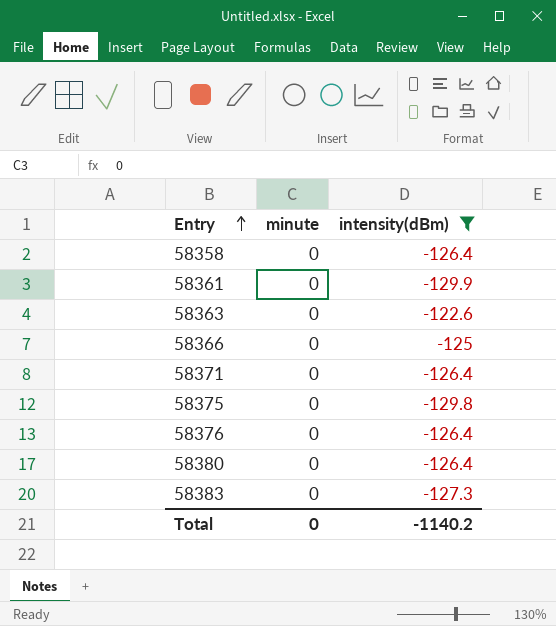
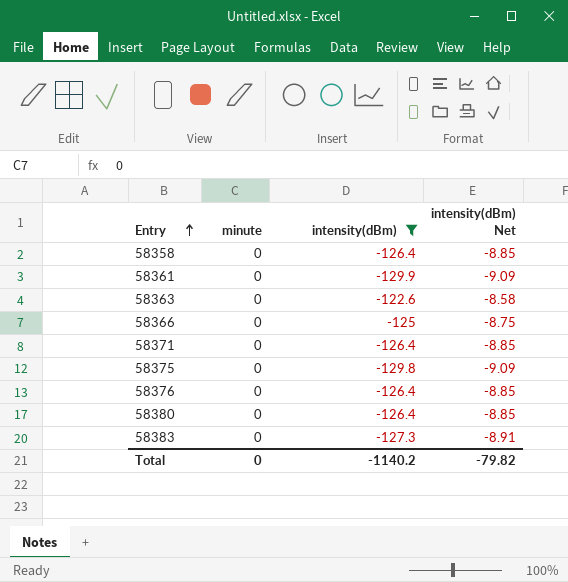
column intensity(dBm) Net | formula: none -> [intensity(dBm)] * 0.07

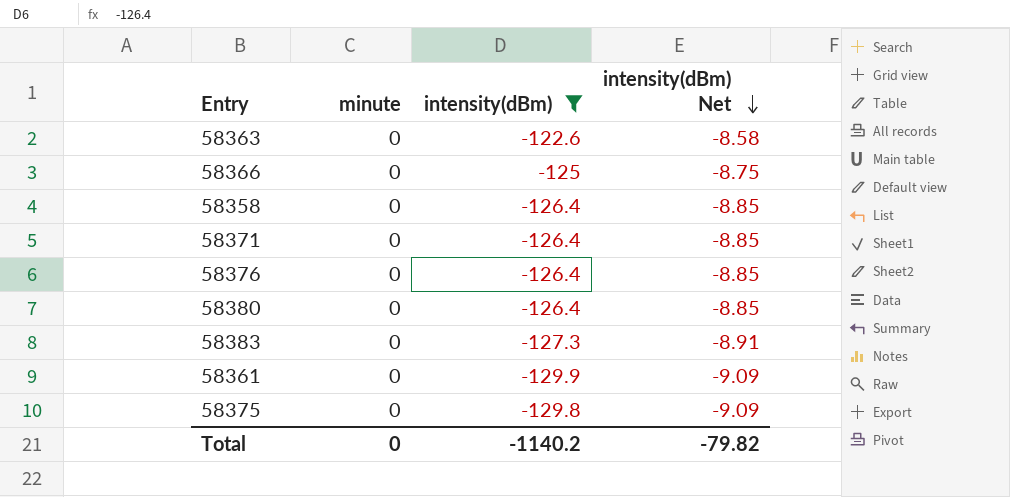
row order: Entry ascending -> intensity(dBm) Net descending

